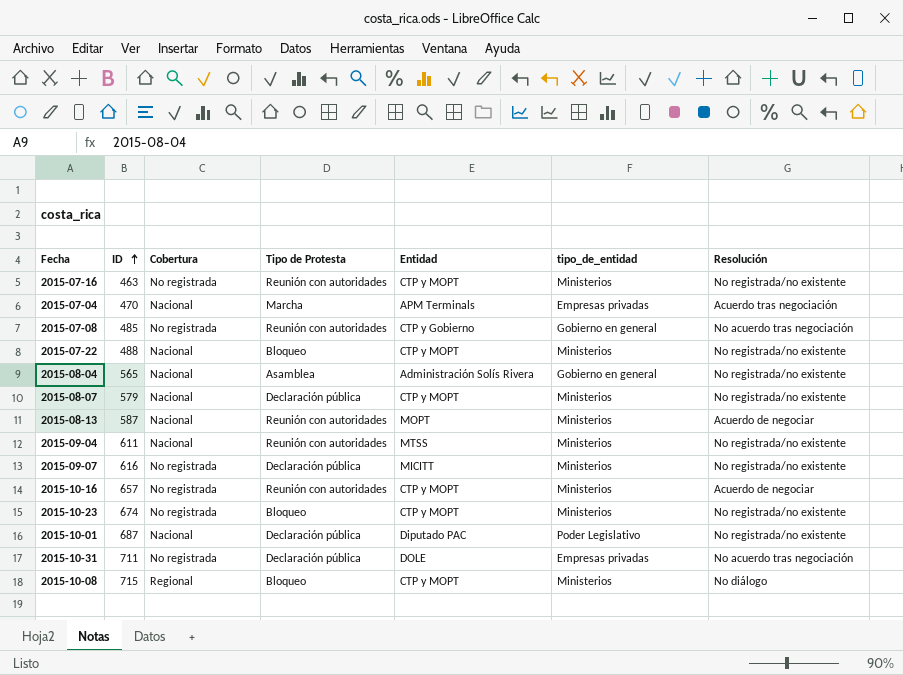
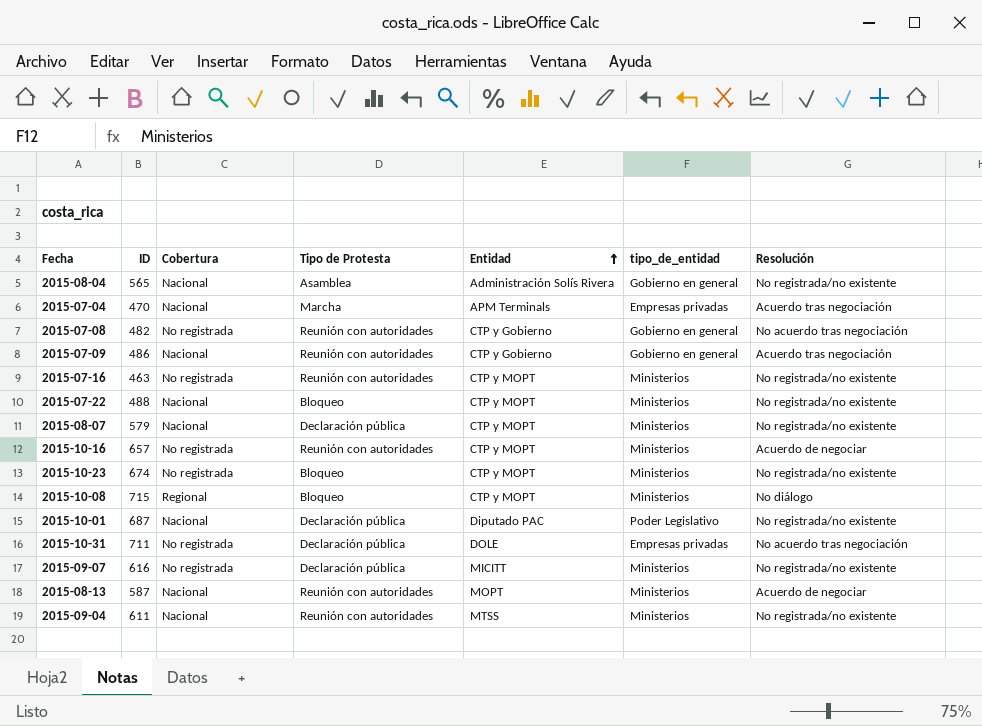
row order: ID ascending -> Entidad ascending
2015-07-08 | ID: 485 -> 482
row 2015-07-09: none -> 486 | Nacional | Reunión con autoridades | CTP y Gobierno | Gobierno en general | Acuerdo tras negociación

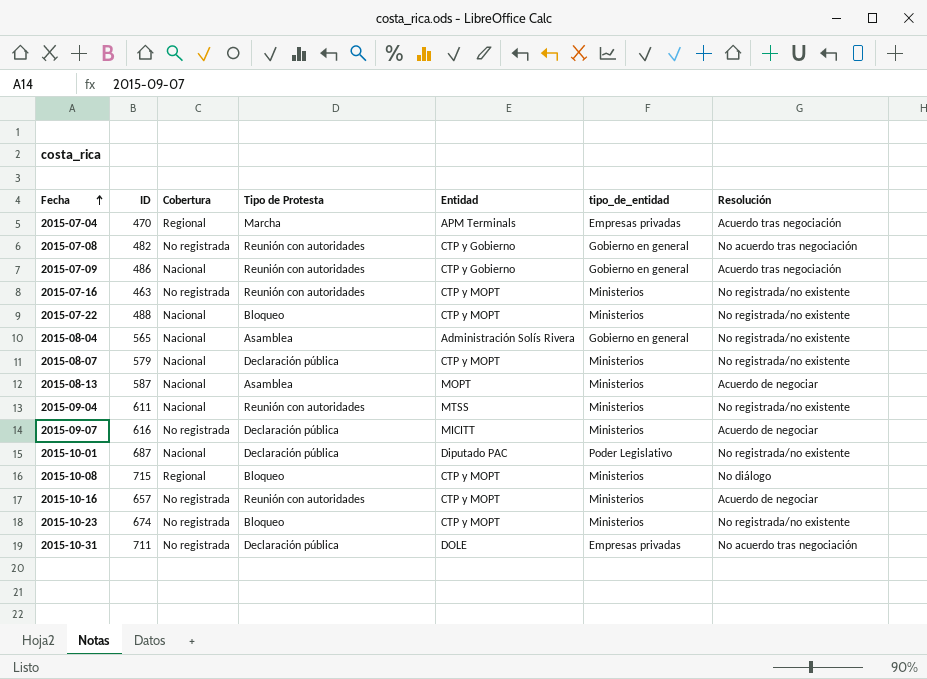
row order: Entidad ascending -> Fecha ascending
2015-07-04 | Cobertura: Nacional -> Regional
2015-08-13 | Tipo de Protesta: Reunión con autoridades -> Asamblea
2015-09-07 | Resolución: No registrada/no existente -> Acuerdo de negociar

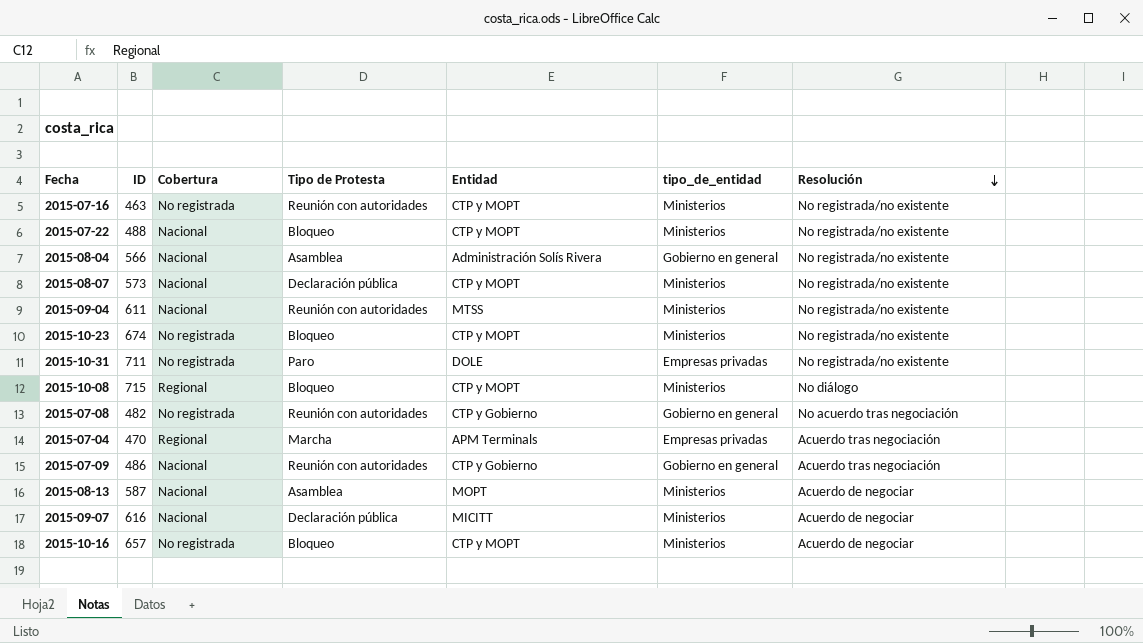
row order: Fecha ascending -> Resolución descending
row 2015-10-01: 687 | Nacional | Declaración pública | Diputado PAC | Poder Legislativo | No registrada/no existente -> none
2015-08-04 | ID: 565 -> 566
2015-08-07 | ID: 579 -> 573
2015-10-31 | Tipo de Protesta: Declaración pública -> Paro
2015-10-31 | Resolución: No acuerdo tras negociación -> No registrada/no existente
2015-09-07 | Cobertura: No registrada -> Nacional
2015-10-16 | Tipo de Protesta: Reunión con autoridades -> Bloqueo

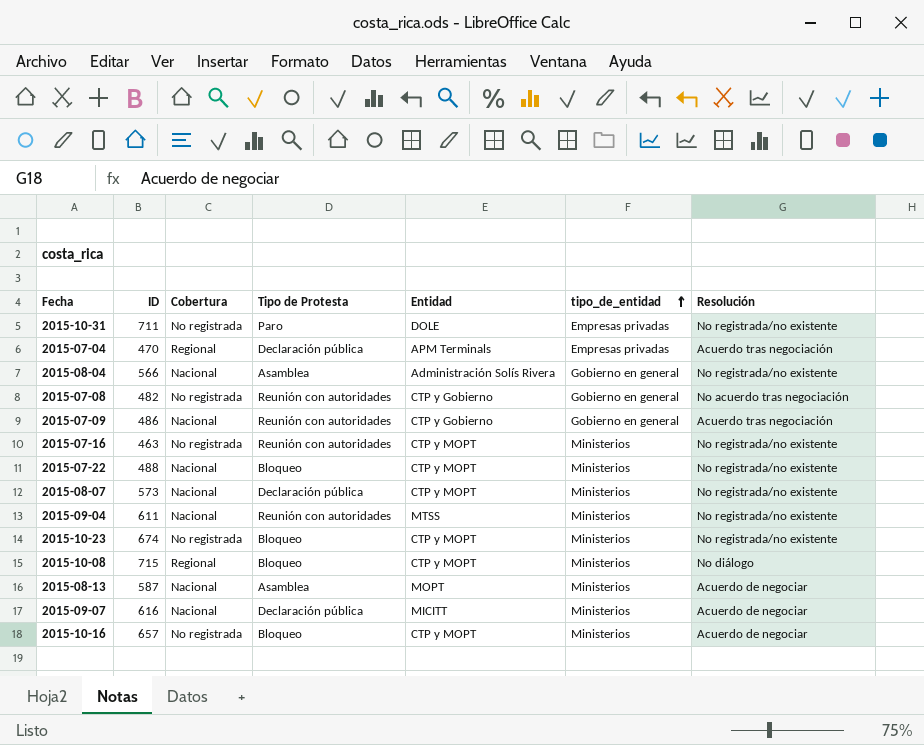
row order: Resolución descending -> tipo_de_entidad ascending
2015-07-04 | Tipo de Protesta: Marcha -> Declaración pública

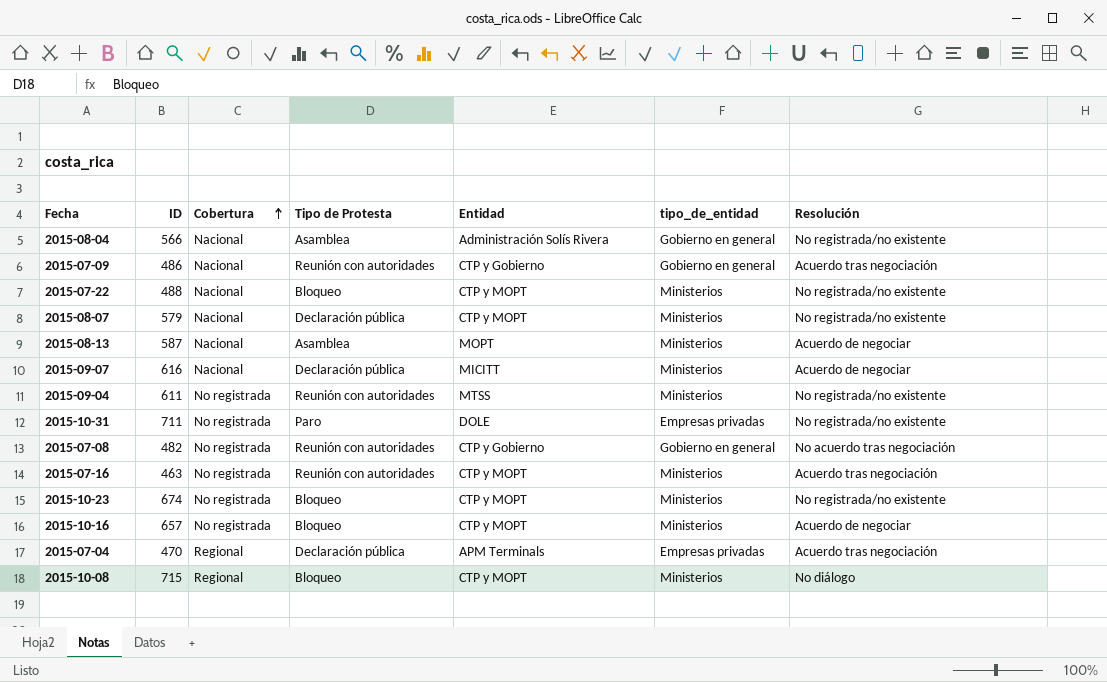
row order: tipo_de_entidad ascending -> Cobertura ascending
2015-08-07 | ID: 573 -> 579
2015-09-04 | Cobertura: Nacional -> No registrada
2015-07-16 | Resolución: No registrada/no existente -> Acuerdo tras negociación

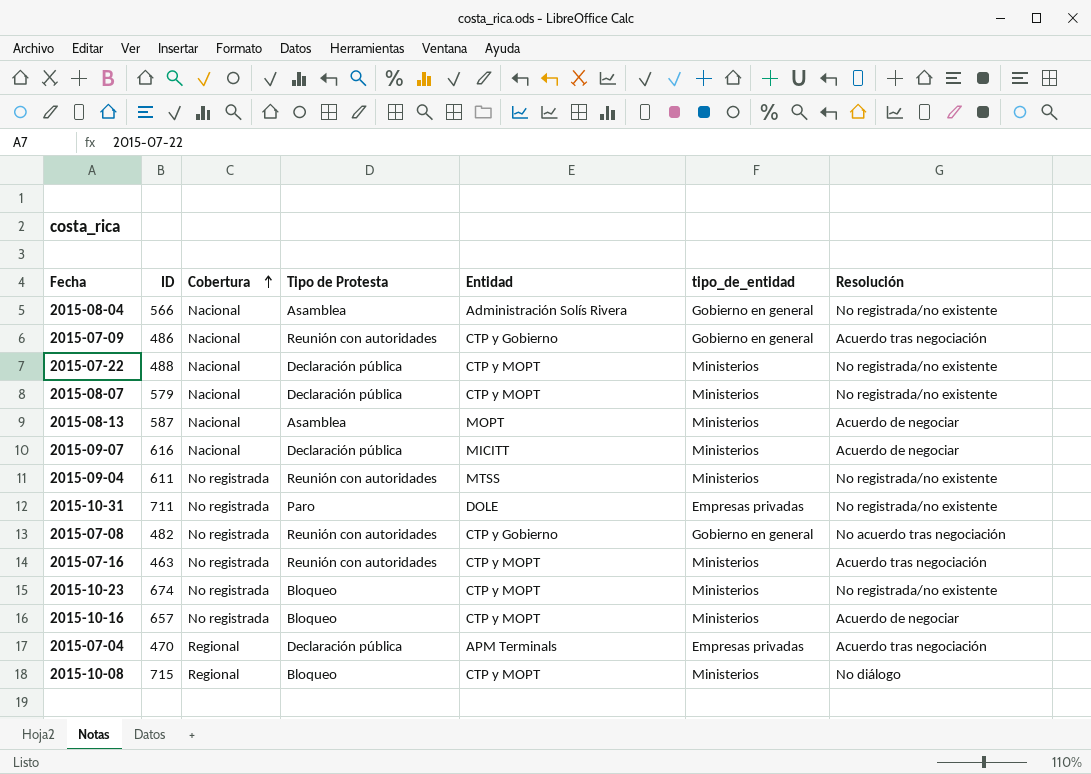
2015-07-22 | Tipo de Protesta: Bloqueo -> Declaración pública

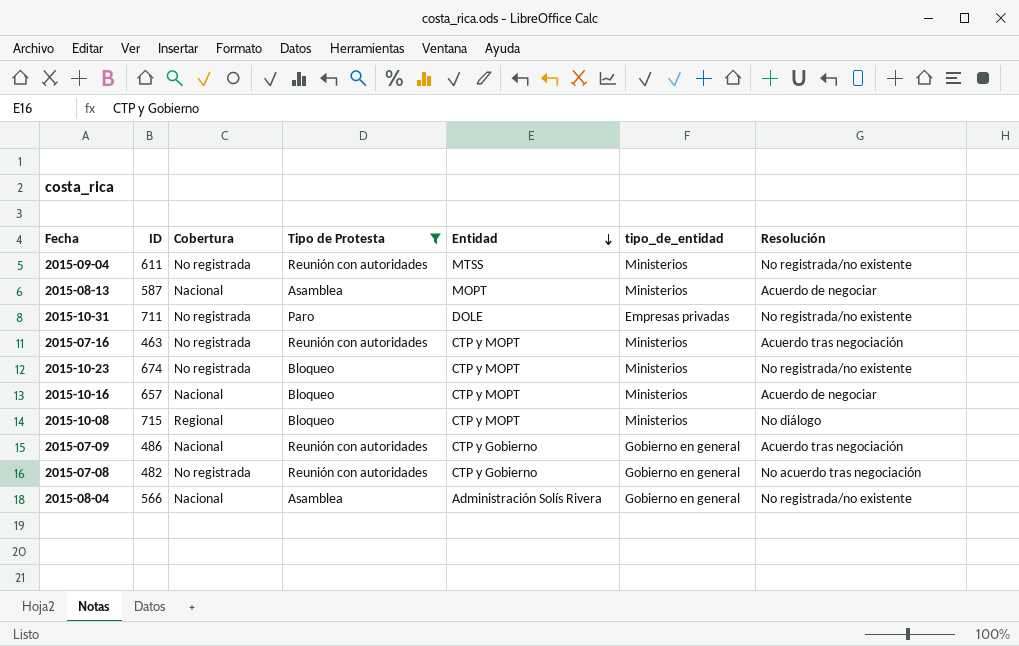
filter: none -> Tipo de Protesta != Declaración pública
row order: Cobertura ascending -> Entidad descending
2015-10-16 | Cobertura: No registrada -> Nacional

